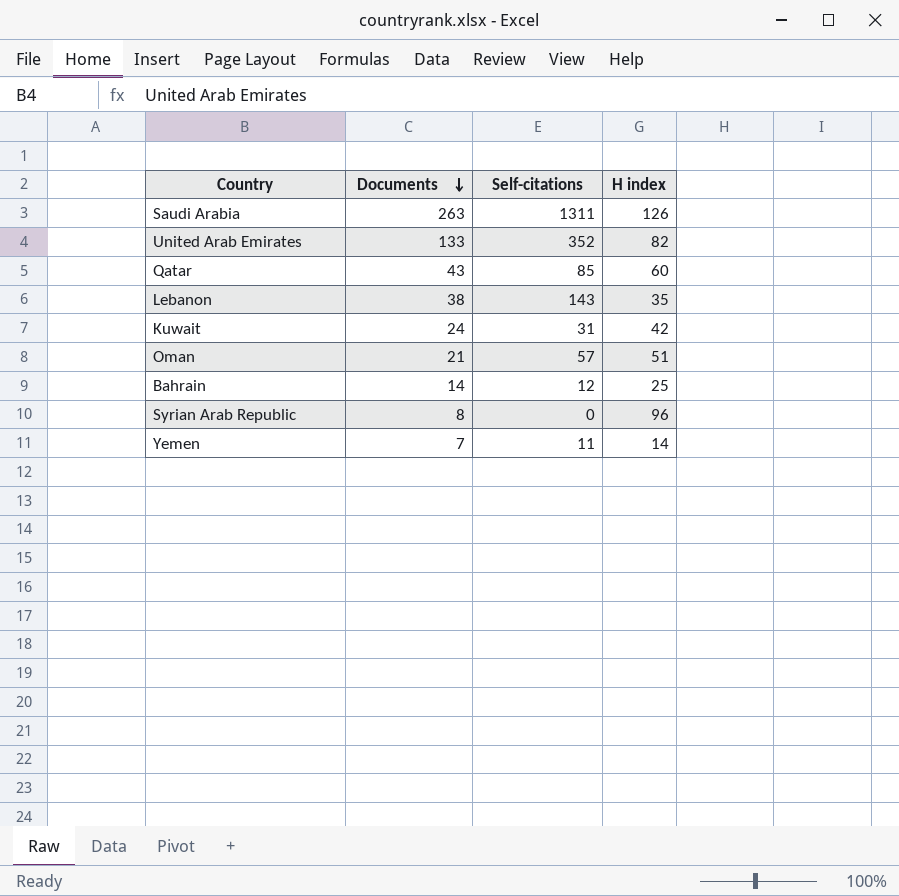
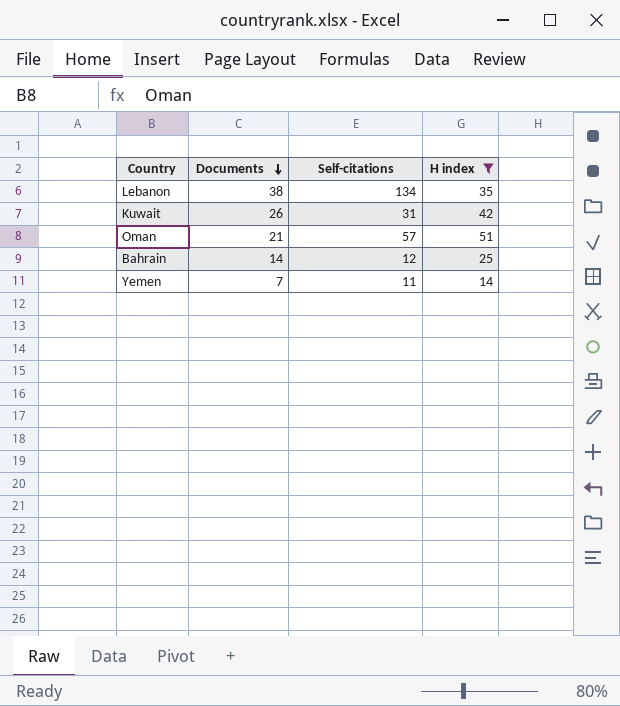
filter: none -> H index <= 51
Lebanon | Self-citations: 143 -> 134
Kuwait | Documents: 24 -> 26

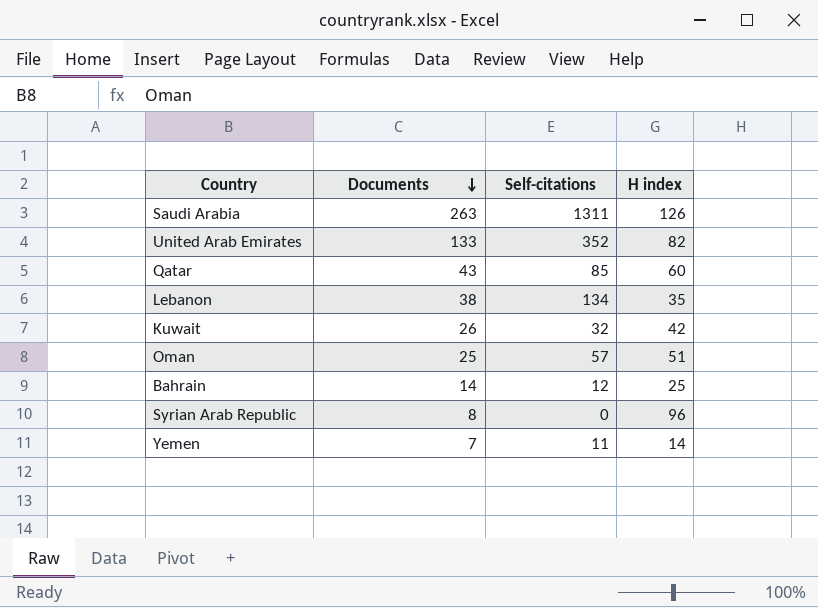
filter: H index <= 51 -> none
Kuwait | Self-citations: 31 -> 32
Oman | Documents: 21 -> 25

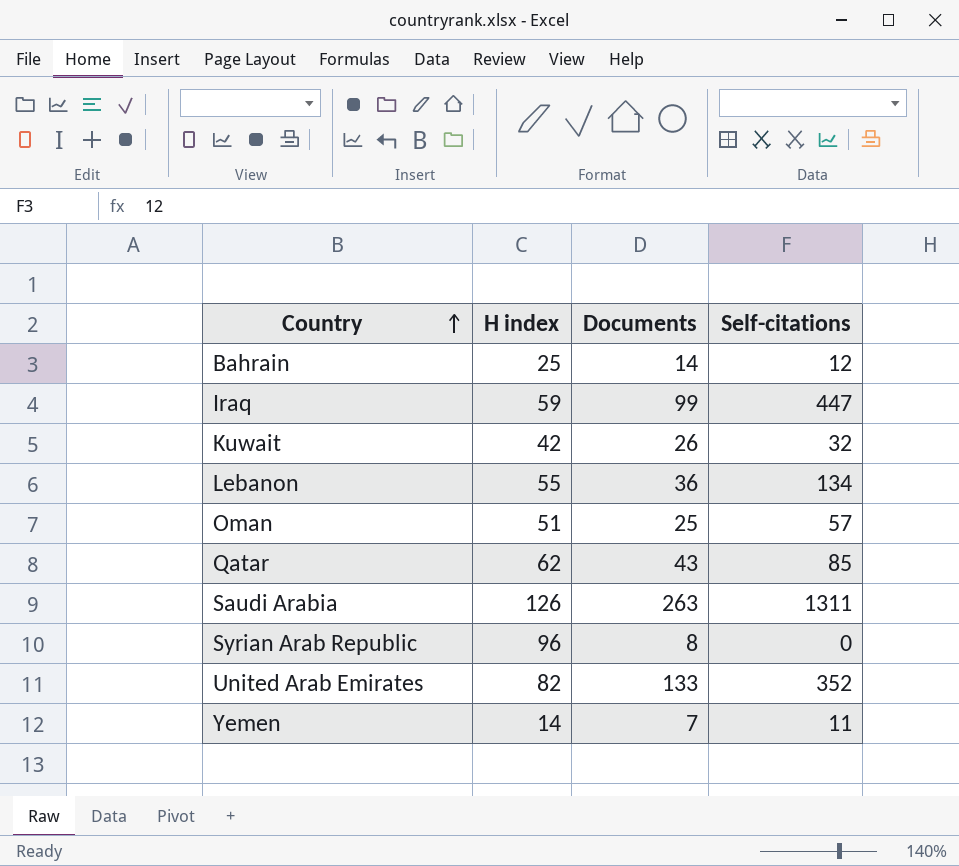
row order: Documents descending -> Country ascending
column H index | position: 4 -> 2
row Iraq: none -> 59 | 99 | 447
Lebanon | H index: 35 -> 55
Lebanon | Documents: 38 -> 36
Qatar | H index: 60 -> 62

